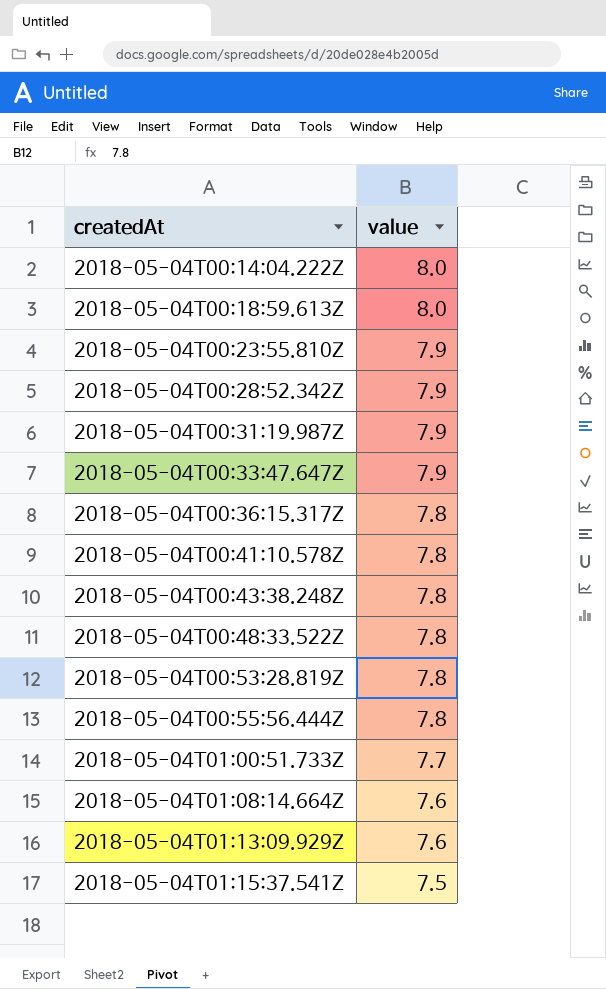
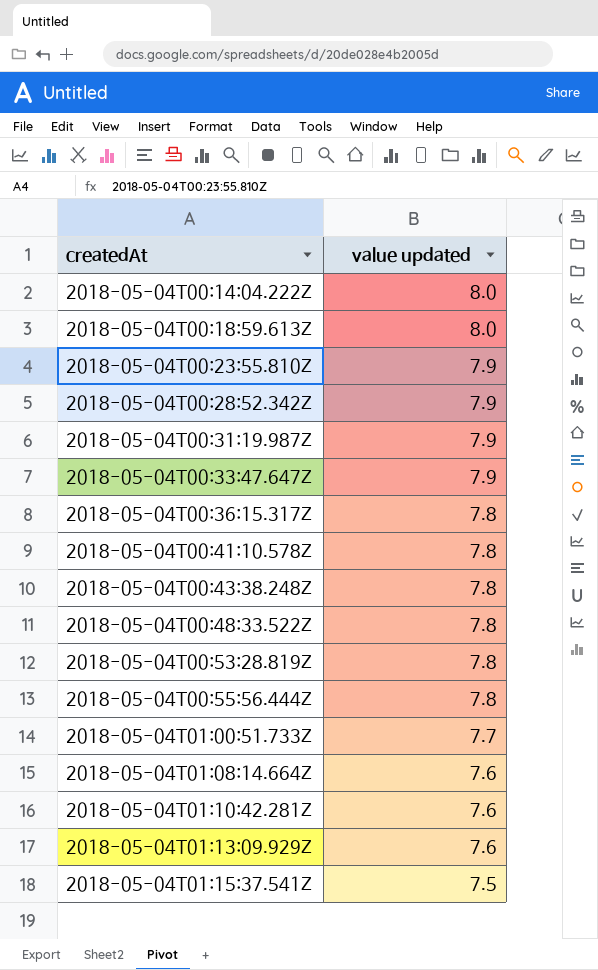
column name: value -> value updated
row 2018-05-04T01:10:42.281Z: none -> 7.6

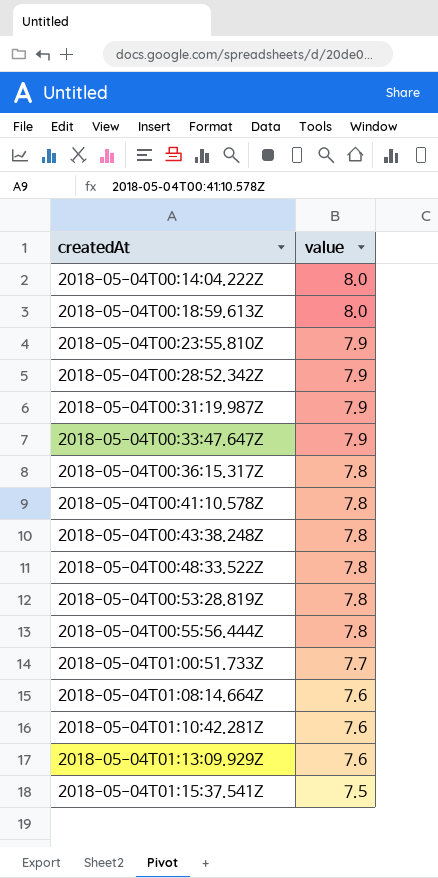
column name: value updated -> value

